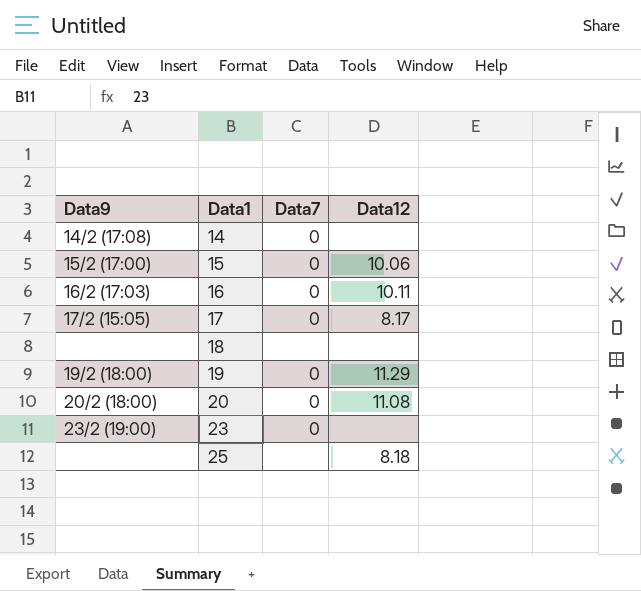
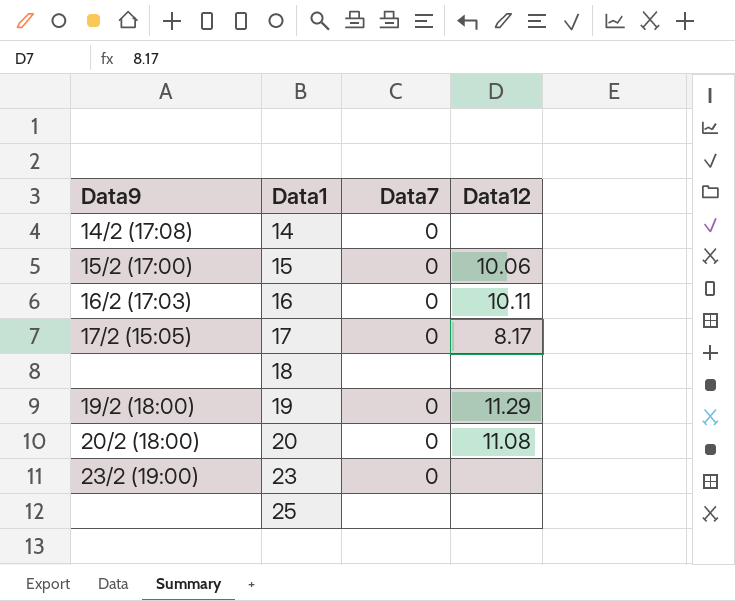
25 | Data12: 8.18 -> none

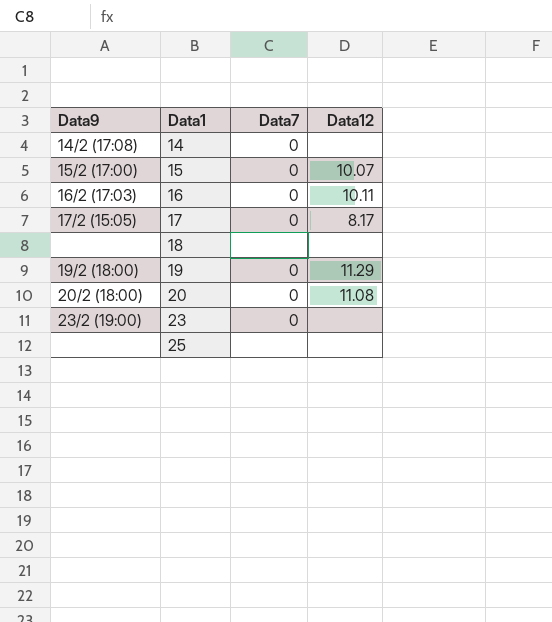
15 | Data12: 10.06 -> 10.07

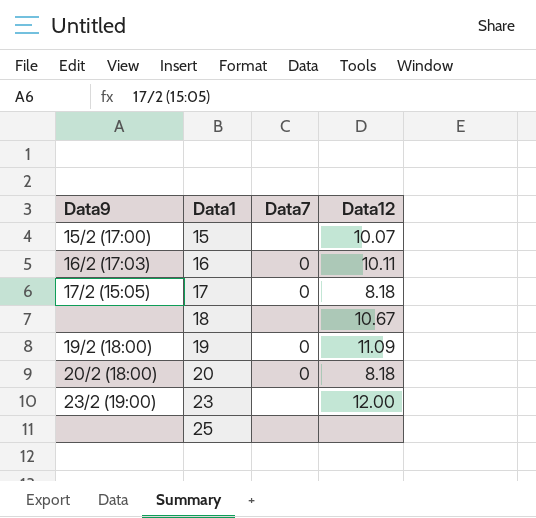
row 14: 14/2 (17:08) | 0 | none -> none
15 | Data7: 0 -> none
17 | Data12: 8.17 -> 8.18
18 | Data12: none -> 10.67
19 | Data12: 11.29 -> 11.09
20 | Data12: 11.08 -> 8.18
23 | Data7: 0 -> none
23 | Data12: none -> 12.00

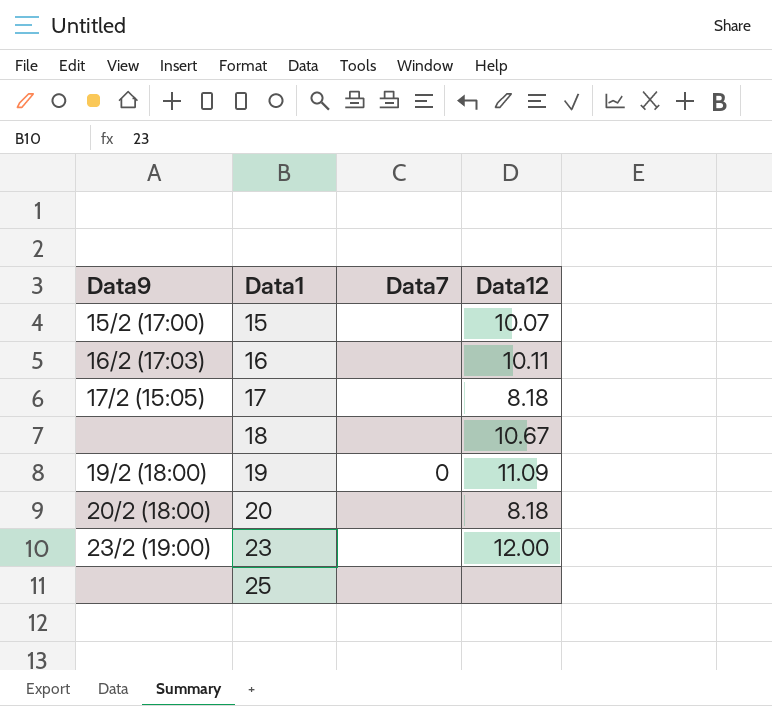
16 | Data7: 0 -> none
17 | Data7: 0 -> none
20 | Data7: 0 -> none

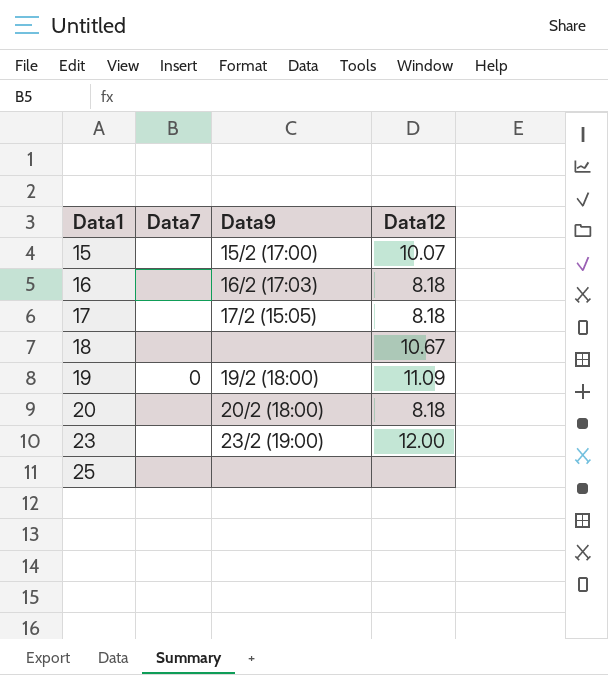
column Data9 | position: 1 -> 3
16 | Data12: 10.11 -> 8.18

